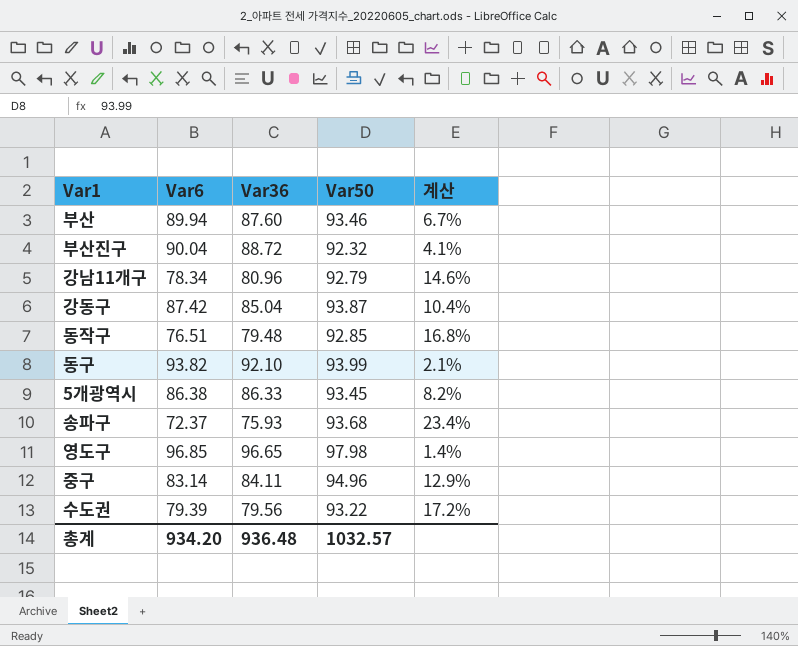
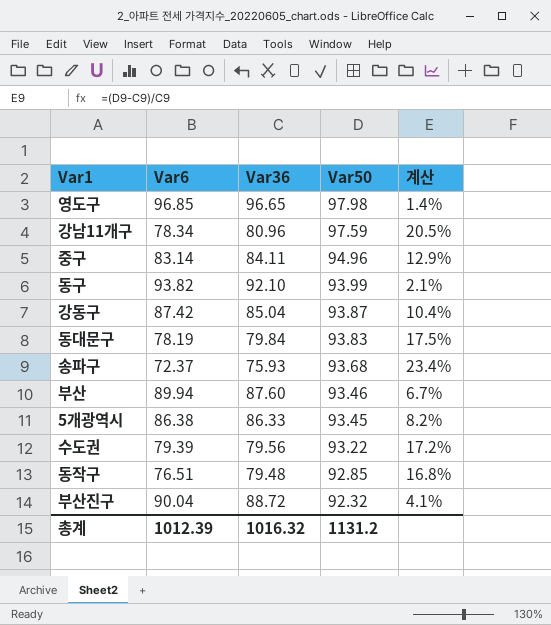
row order: none -> Var50 descending
강남11개구 | Var50: 92.79 -> 97.59
강남11개구 | 계산: 14.6% -> 20.5%
row 동대문구: none -> 78.19 | 79.84 | 93.83 | 17.5%
총계 | Var6: 934.20 -> 1012.39
총계 | Var36: 936.48 -> 1016.32
총계 | Var50: 1032.57 -> 1131.2

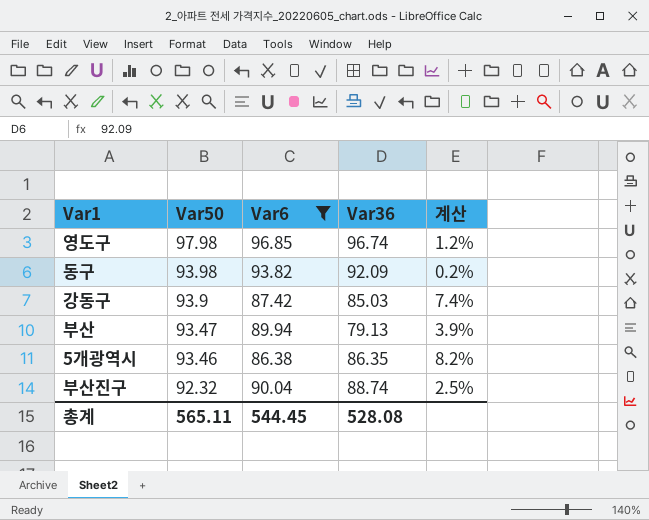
filter: none -> Var6 >= 86.38
column Var50 | position: 4 -> 2
column 계산 | formula: ([Var50] - [Var36]) / [Var36] -> ([Var50] - [Var6]) / [Var6]
영도구 | Var36: 96.65 -> 96.74
동구 | Var50: 93.99 -> 93.98
동구 | Var36: 92.10 -> 92.09
강동구 | Var50: 93.87 -> 93.9
강동구 | Var36: 85.04 -> 85.03
부산 | Var50: 93.46 -> 93.47
부산 | Var36: 87.60 -> 79.13
5개광역시 | Var50: 93.45 -> 93.46
5개광역시 | Var36: 86.33 -> 86.35
부산진구 | Var36: 88.72 -> 88.74
총계 | Var50: 1131.2 -> 565.11
총계 | Var6: 1012.39 -> 544.45
총계 | Var36: 1016.32 -> 528.08

